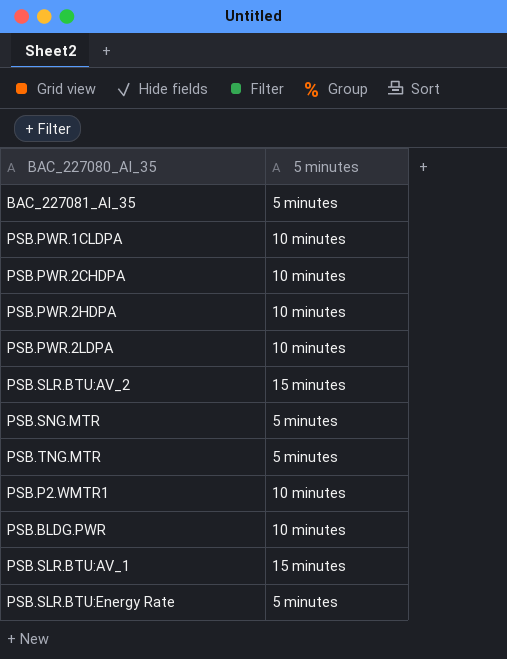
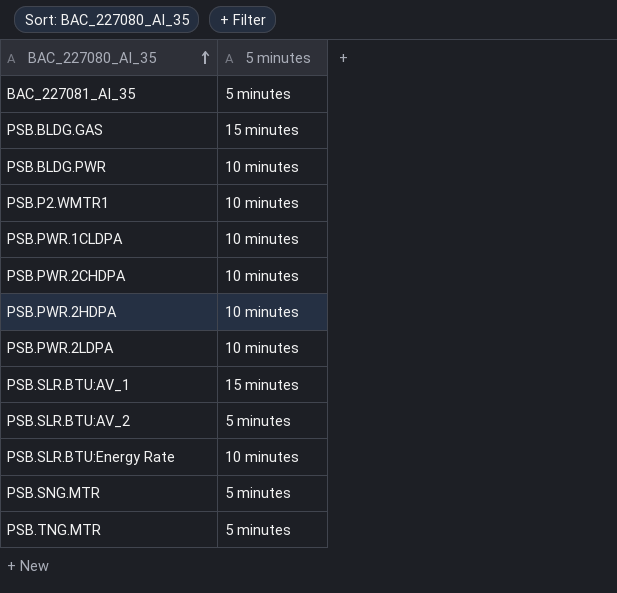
row order: none -> BAC_227080_AI_35 ascending
row PSB.BLDG.GAS: none -> 15 minutes
PSB.SLR.BTU:AV_2 | 5 minutes: 15 minutes -> 5 minutes
PSB.SLR.BTU:Energy Rate | 5 minutes: 5 minutes -> 10 minutes

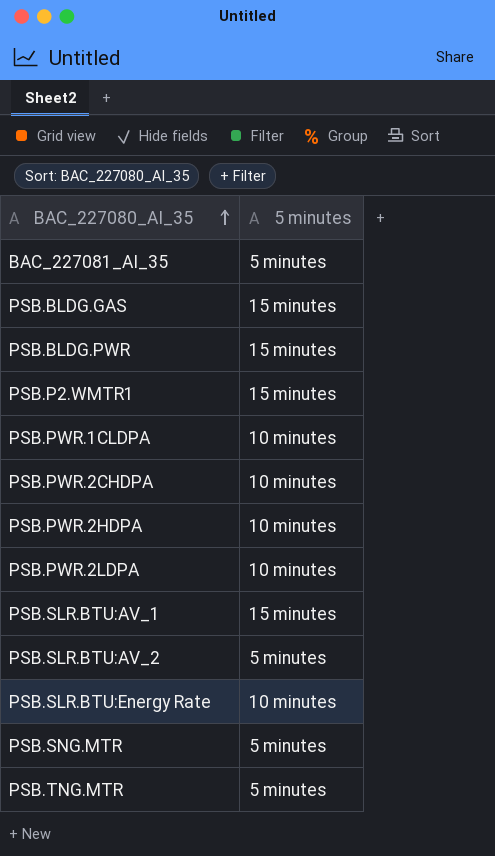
PSB.BLDG.PWR | 5 minutes: 10 minutes -> 15 minutes
PSB.P2.WMTR1 | 5 minutes: 10 minutes -> 15 minutes

